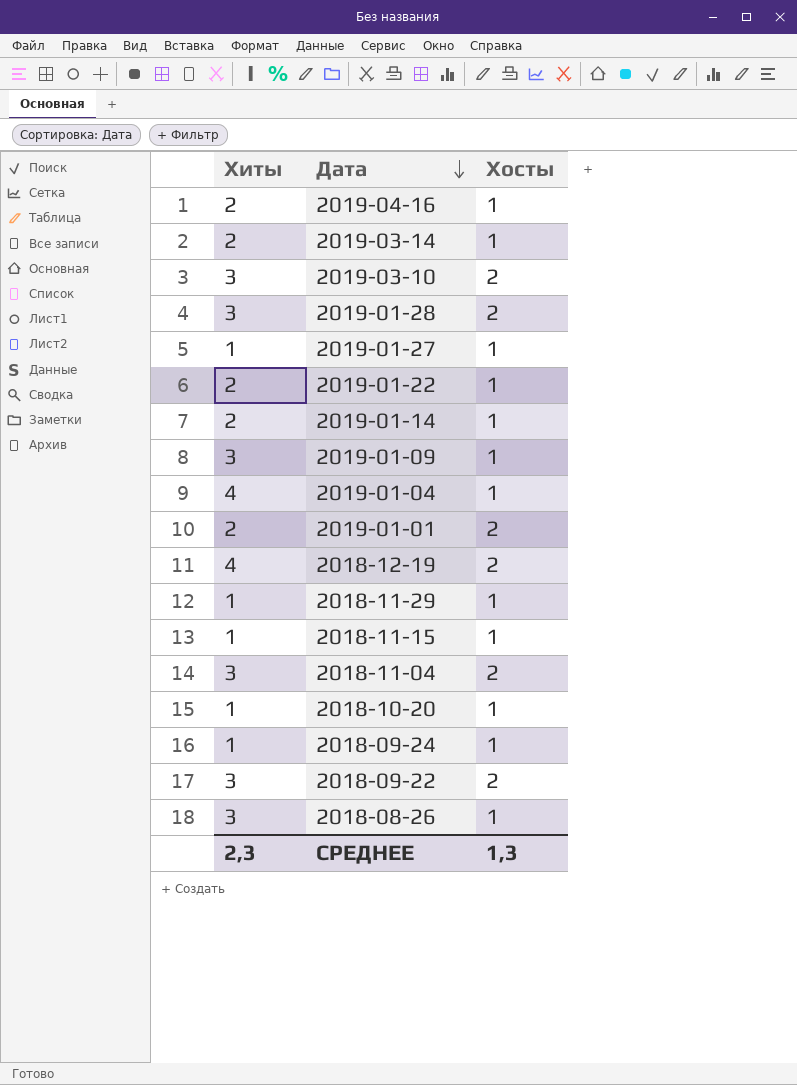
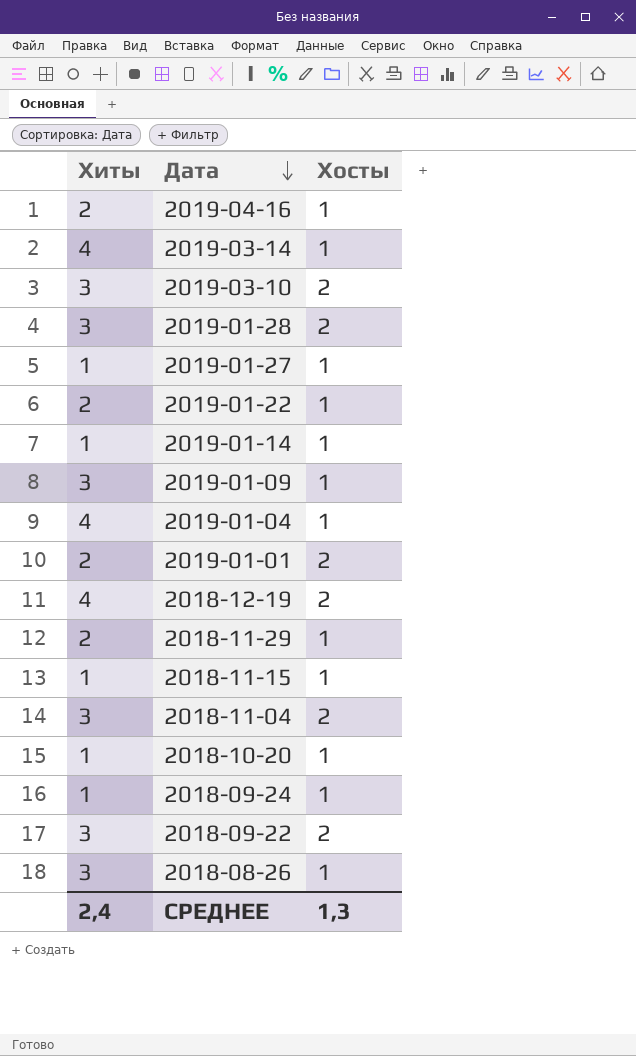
2019-03-14 | Хиты: 2 -> 4
2019-01-14 | Хиты: 2 -> 1
2018-11-29 | Хиты: 1 -> 2
СРЕДНЕЕ | Хиты: 2,3 -> 2,4

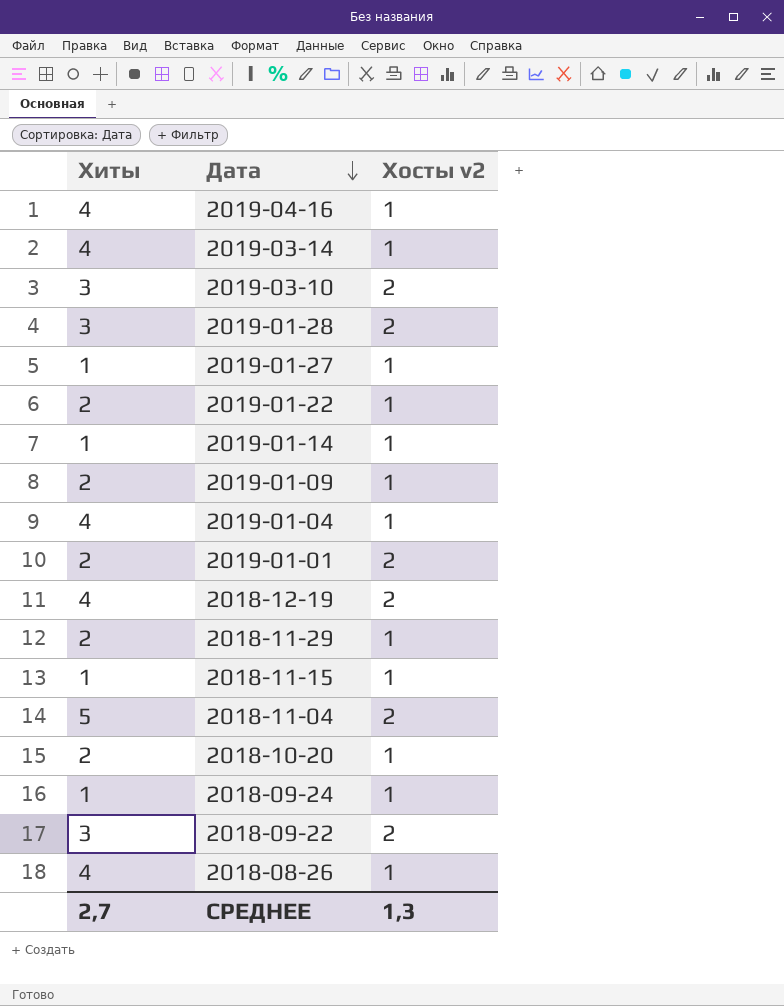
column name: Хосты -> Хосты v2
2019-04-16 | Хиты: 2 -> 4
2019-01-09 | Хиты: 3 -> 2
2018-11-04 | Хиты: 3 -> 5
2018-10-20 | Хиты: 1 -> 2
2018-08-26 | Хиты: 3 -> 4
СРЕДНЕЕ | Хиты: 2,4 -> 2,7

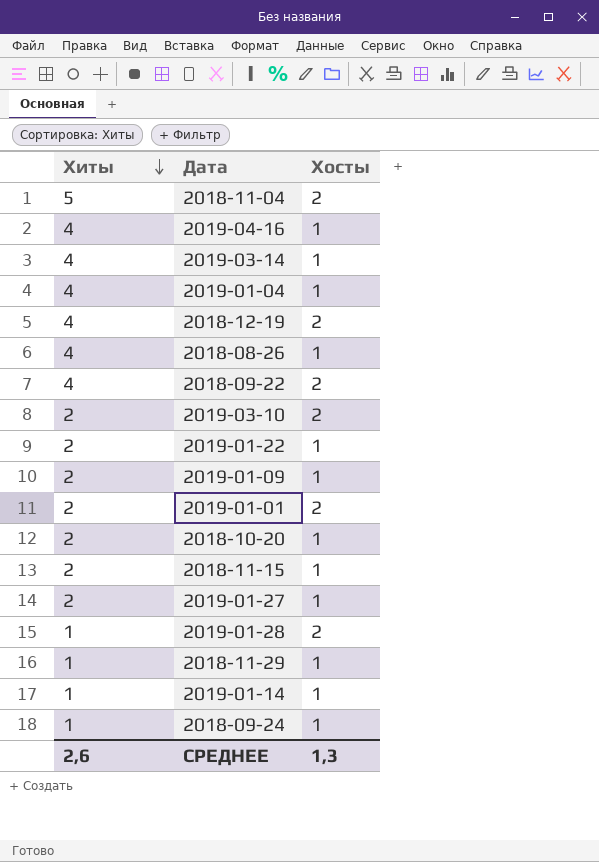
row order: Дата descending -> Хиты descending
column name: Хосты v2 -> Хосты
2018-09-22 | Хиты: 3 -> 4
2019-03-10 | Хиты: 3 -> 2
2018-11-15 | Хиты: 1 -> 2
2019-01-27 | Хиты: 1 -> 2
2019-01-28 | Хиты: 3 -> 1
2018-11-29 | Хиты: 2 -> 1
СРЕДНЕЕ | Хиты: 2,7 -> 2,6

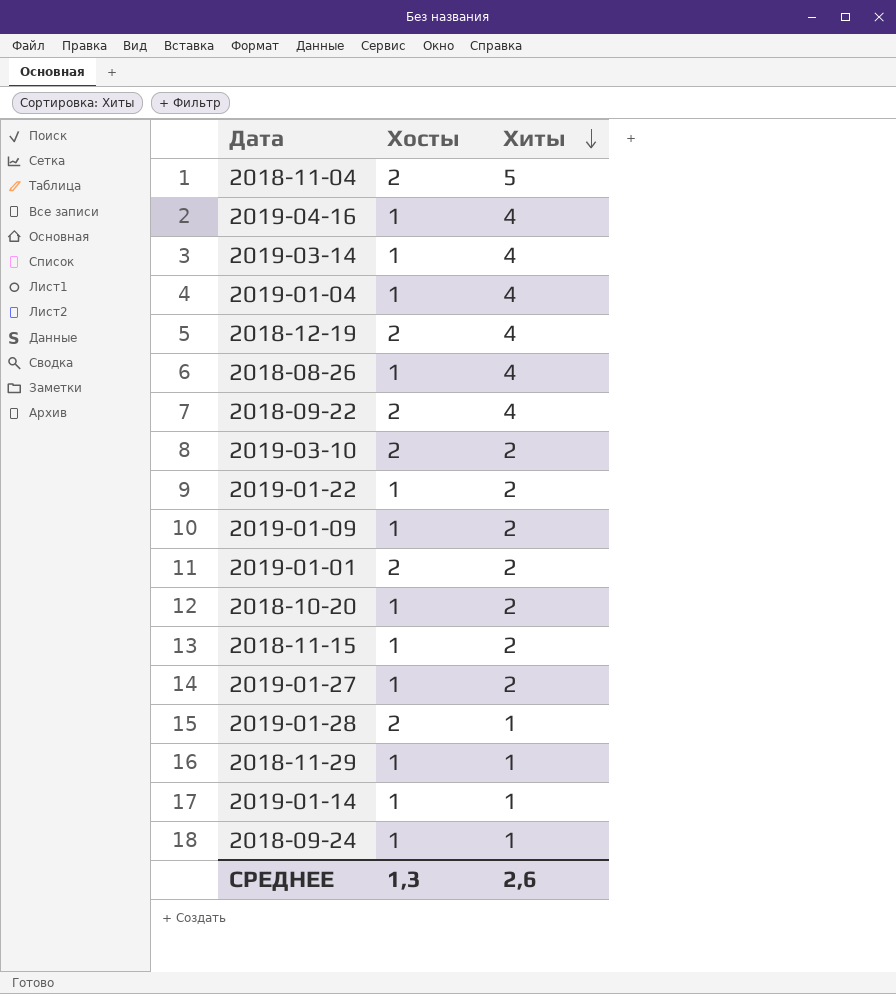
column Хиты | position: 1 -> 3

